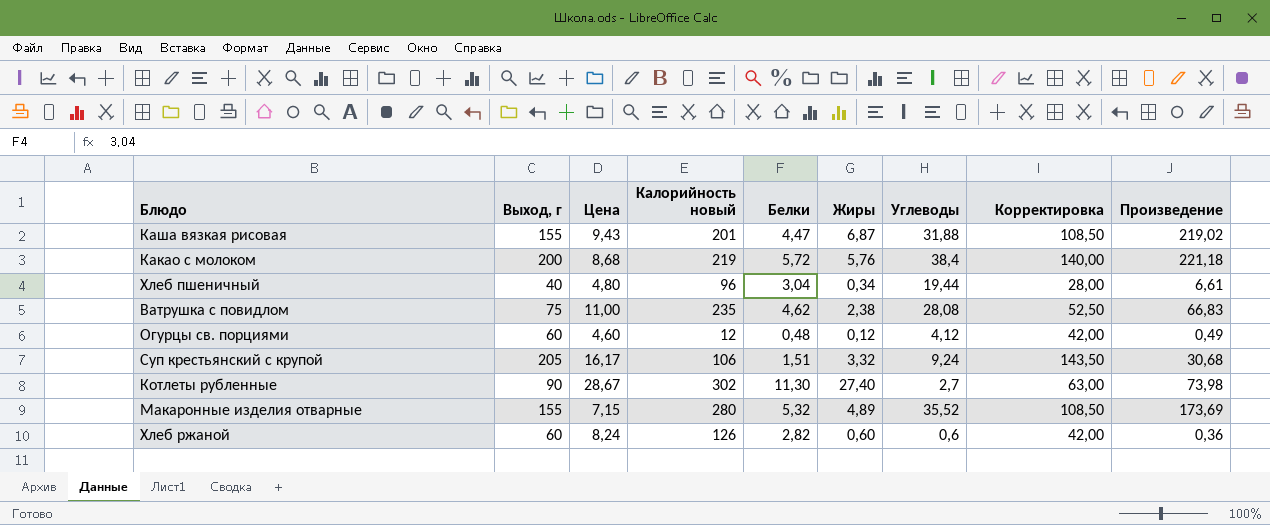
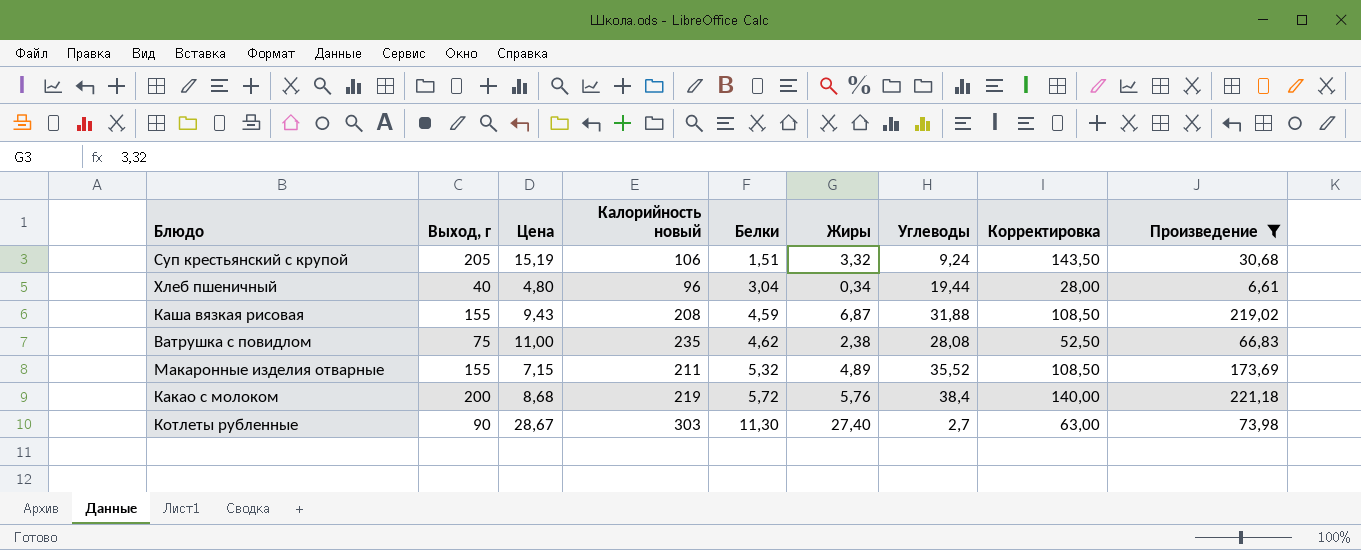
filter: none -> Произведение >= 6,61
row order: none -> Белки ascending
Суп крестьянский с крупой | Цена: 16,17 -> 15,19
Каша вязкая рисовая | Калорийность новый: 201 -> 208
Каша вязкая рисовая | Белки: 4,47 -> 4,59
Макаронные изделия отварные | Калорийность новый: 280 -> 211
Котлеты рубленные | Калорийность новый: 302 -> 303

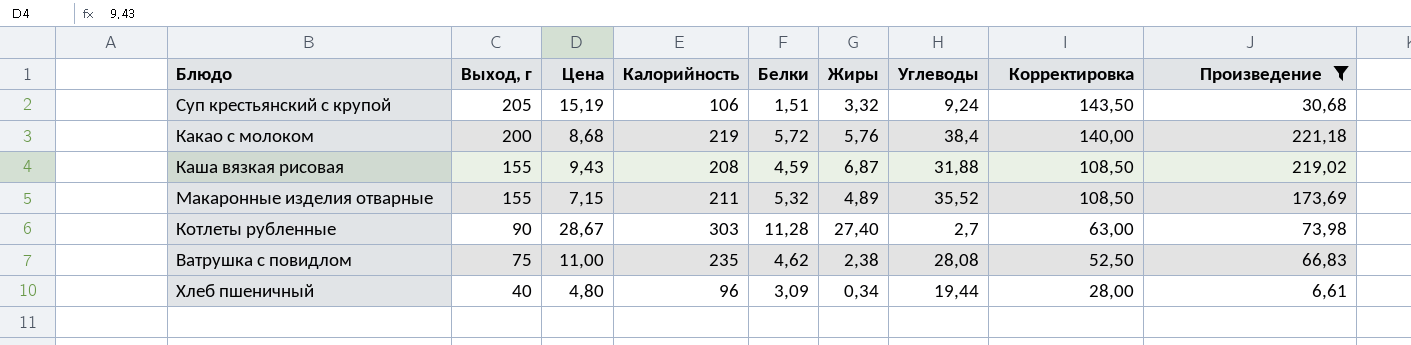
row order: Белки ascending -> Выход, г descending
column name: Калорийность новый -> Калорийность
Котлеты рубленные | Белки: 11,30 -> 11,28
Хлеб пшеничный | Белки: 3,04 -> 3,09

